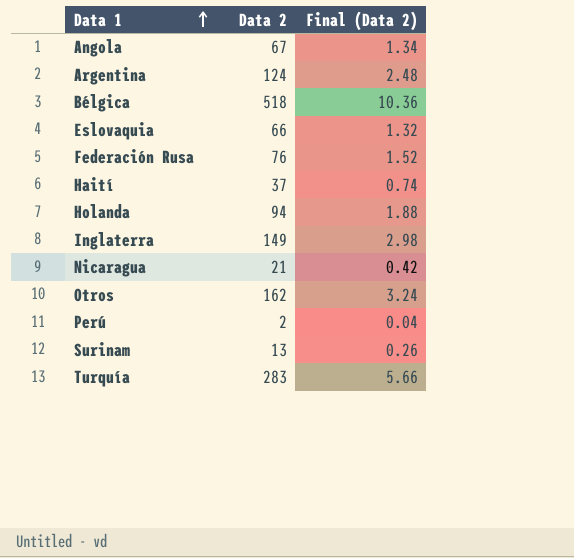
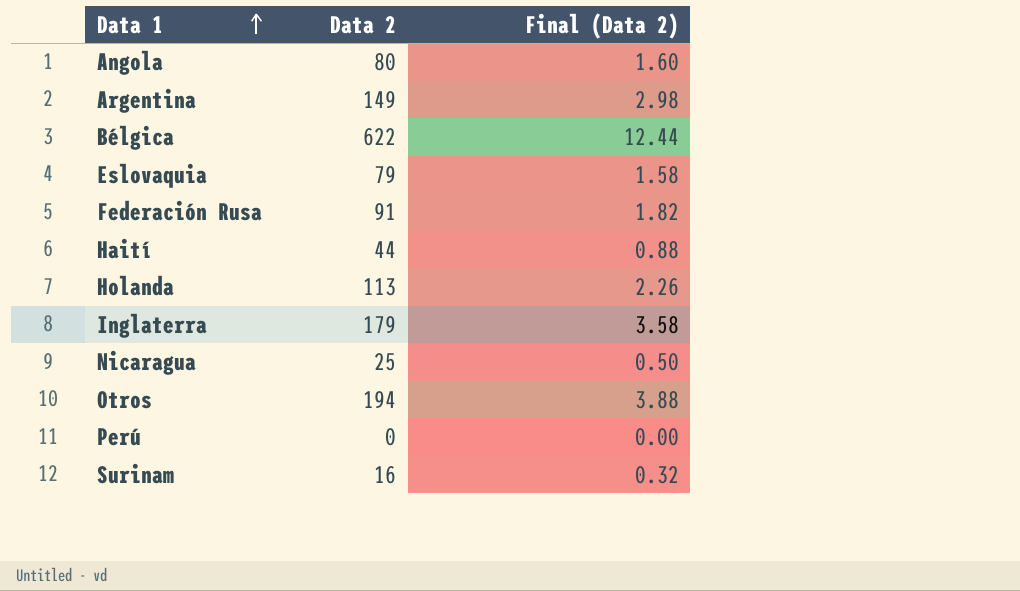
row Turquía: 283 | 5.66 -> none
Angola | Data 2: 67 -> 80
Angola | Final (Data 2): 1.34 -> 1.60
Argentina | Data 2: 124 -> 149
Argentina | Final (Data 2): 2.48 -> 2.98
Bélgica | Data 2: 518 -> 622
Bélgica | Final (Data 2): 10.36 -> 12.44
Eslovaquia | Data 2: 66 -> 79
Eslovaquia | Final (Data 2): 1.32 -> 1.58
Federación Rusa | Data 2: 76 -> 91
Federación Rusa | Final (Data 2): 1.52 -> 1.82
Haití | Data 2: 37 -> 44
Haití | Final (Data 2): 0.74 -> 0.88
Holanda | Data 2: 94 -> 113
Holanda | Final (Data 2): 1.88 -> 2.26
Inglaterra | Data 2: 149 -> 179
Inglaterra | Final (Data 2): 2.98 -> 3.58
Nicaragua | Data 2: 21 -> 25
Nicaragua | Final (Data 2): 0.42 -> 0.50
Otros | Data 2: 162 -> 194
Otros | Final (Data 2): 3.24 -> 3.88
Perú | Data 2: 2 -> 0
Perú | Final (Data 2): 0.04 -> 0.00
Surinam | Data 2: 13 -> 16
Surinam | Final (Data 2): 0.26 -> 0.32

